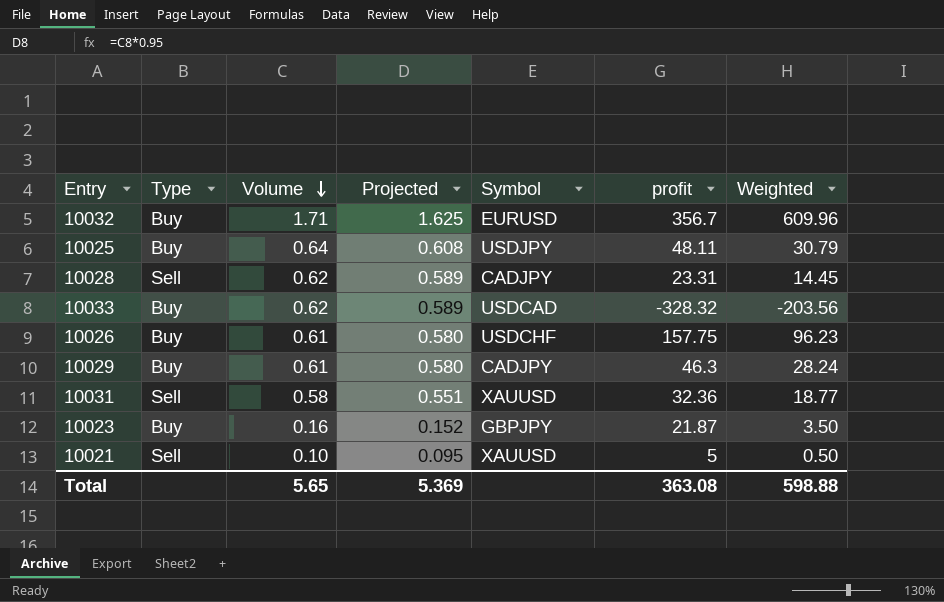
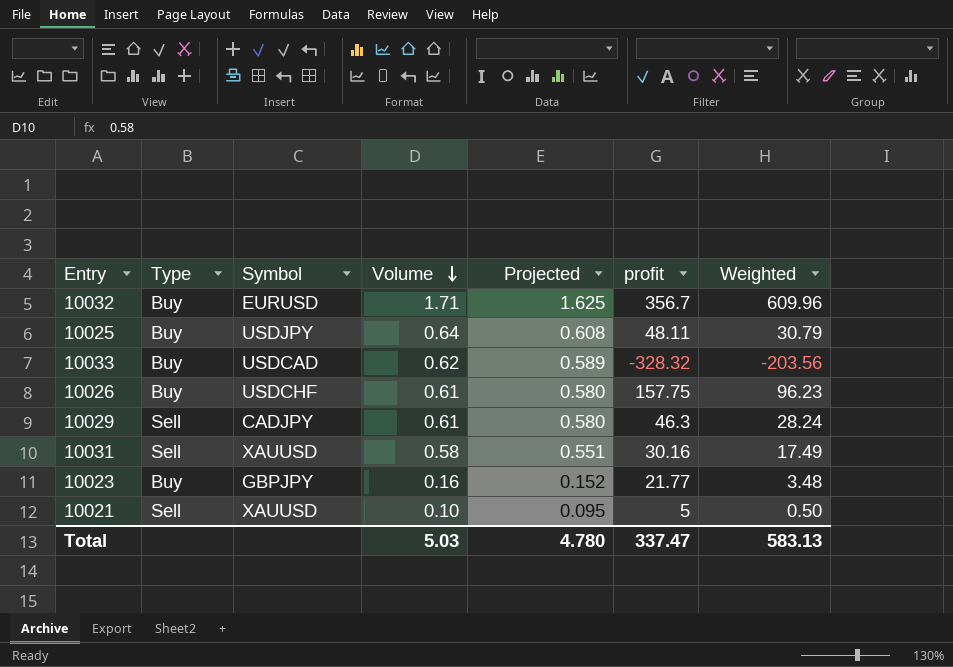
column Symbol | position: 5 -> 3
row 10028: Sell | 0.62 | 0.589 | CADJPY | 23.31 | 14.45 -> none
10029 | Type: Buy -> Sell
10031 | profit: 32.36 -> 30.16
10031 | Weighted: 18.77 -> 17.49
10023 | profit: 21.87 -> 21.77
10023 | Weighted: 3.50 -> 3.48
Total | Volume: 5.65 -> 5.03
Total | Projected: 5.369 -> 4.780
Total | profit: 363.08 -> 337.47
Total | Weighted: 598.88 -> 583.13

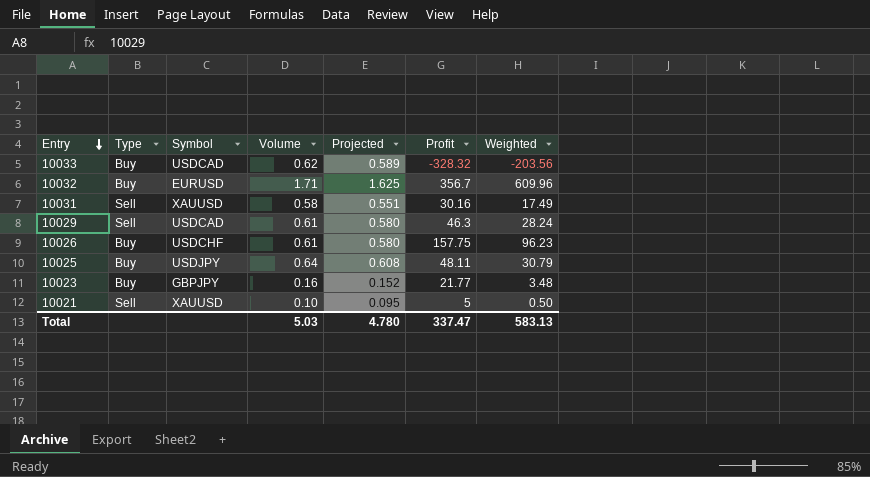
row order: Volume descending -> Entry descending
column name: profit -> Profit
10029 | Symbol: CADJPY -> USDCAD

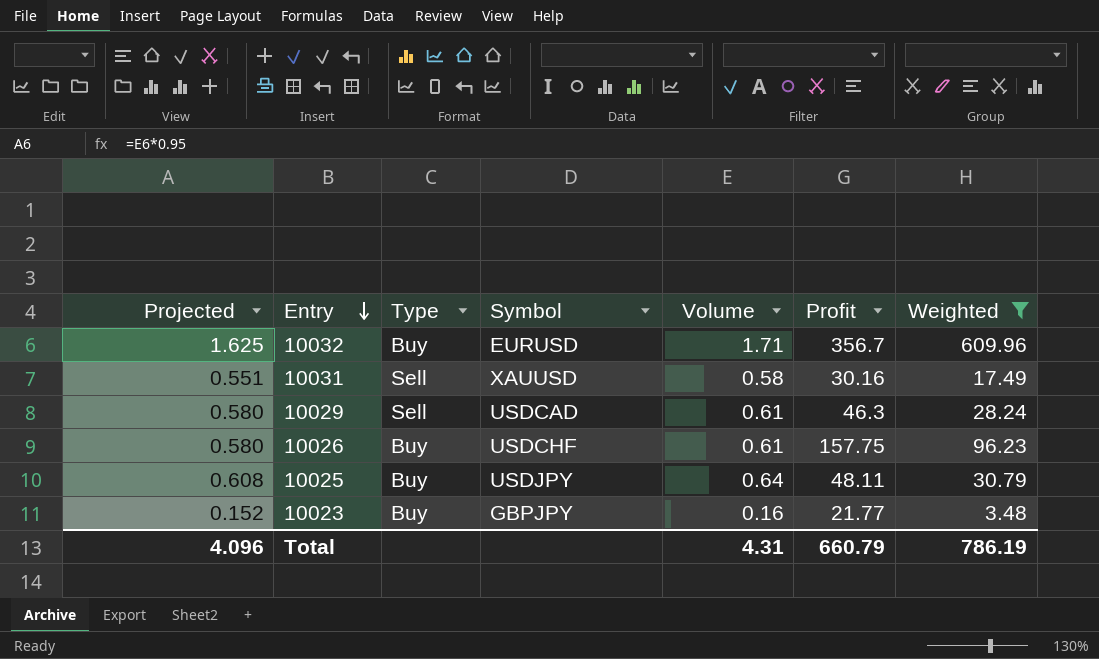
filter: none -> Weighted >= 3.48
column Projected | position: 5 -> 1
Total | Projected: 4.780 -> 4.096
Total | Volume: 5.03 -> 4.31
Total | Profit: 337.47 -> 660.79
Total | Weighted: 583.13 -> 786.19

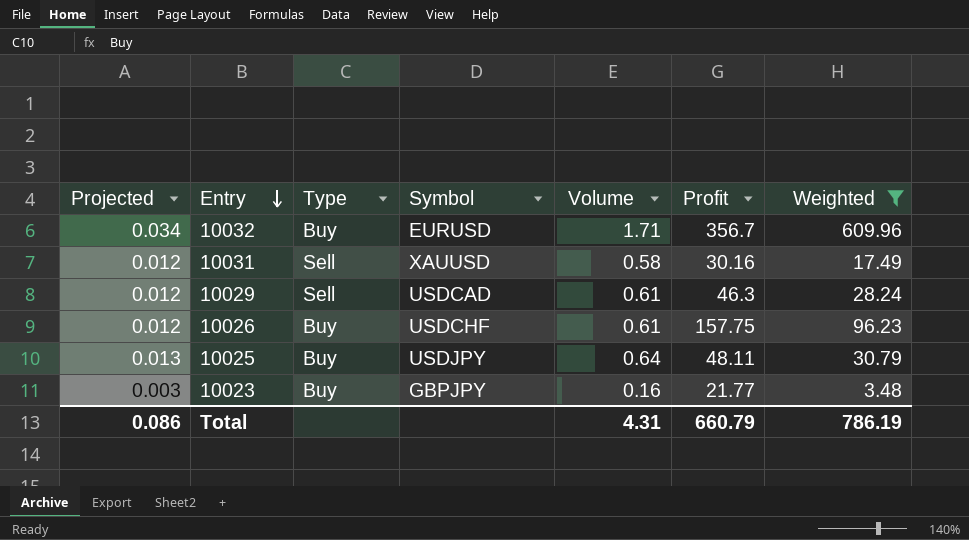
column Projected | formula: [Volume] * 0.95 -> [Volume] * 0.02
Total | Projected: 4.096 -> 0.086

